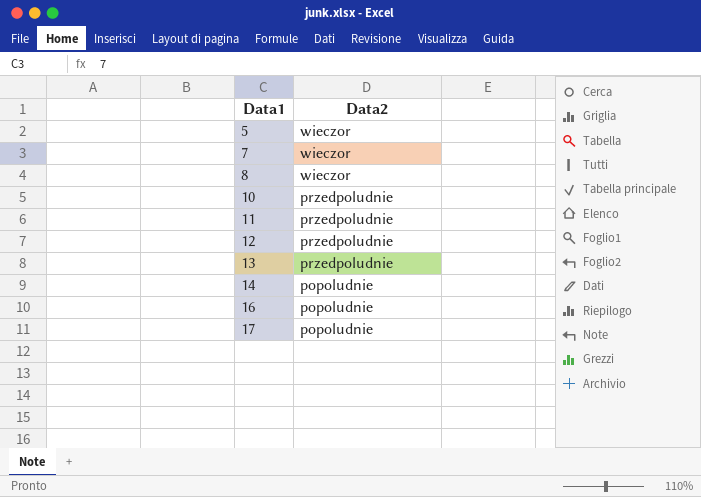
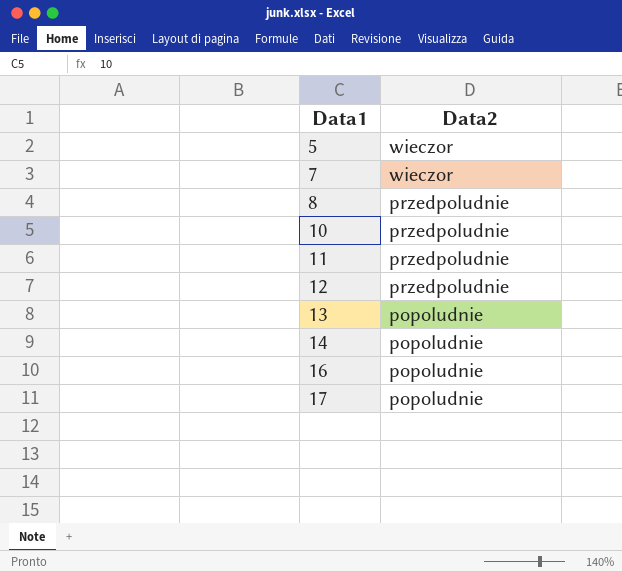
8 | Data2: wieczor -> przedpoludnie
13 | Data2: przedpoludnie -> popoludnie

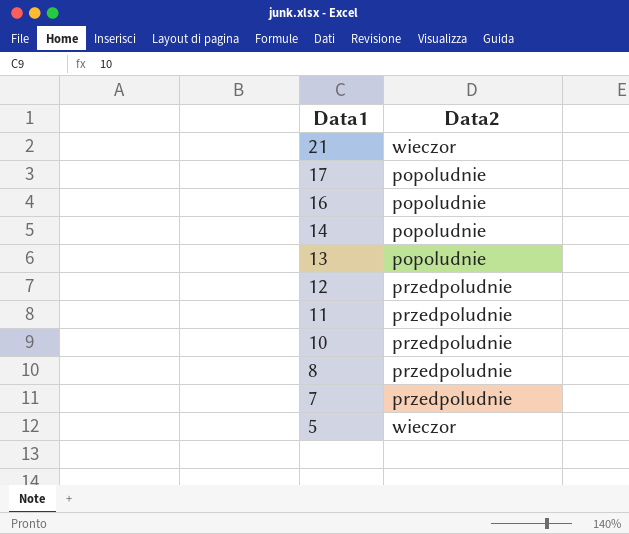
row order: Data1 ascending -> Data1 descending
row 21: none -> wieczor
7 | Data2: wieczor -> przedpoludnie

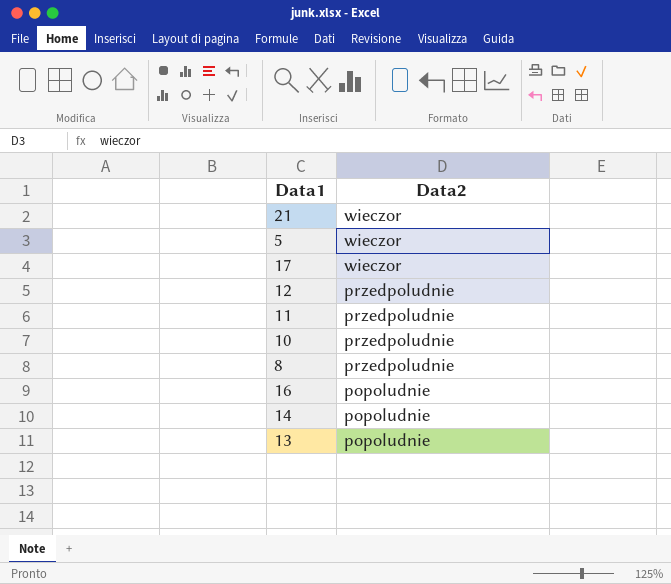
row order: Data1 descending -> Data2 descending
row 7: przedpoludnie -> none
17 | Data2: popoludnie -> wieczor

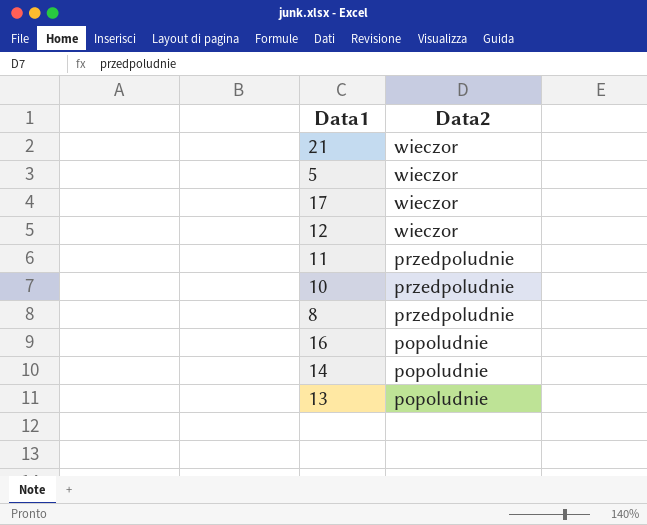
12 | Data2: przedpoludnie -> wieczor

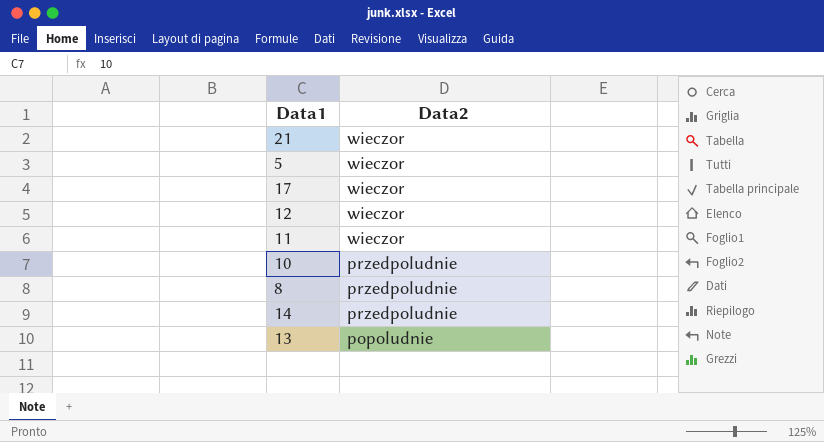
row 16: popoludnie -> none
11 | Data2: przedpoludnie -> wieczor
14 | Data2: popoludnie -> przedpoludnie

